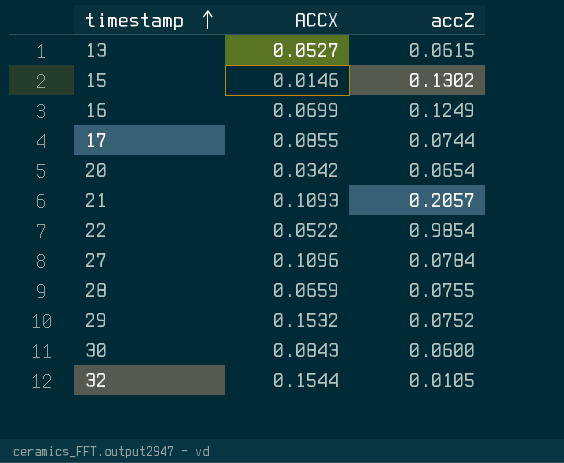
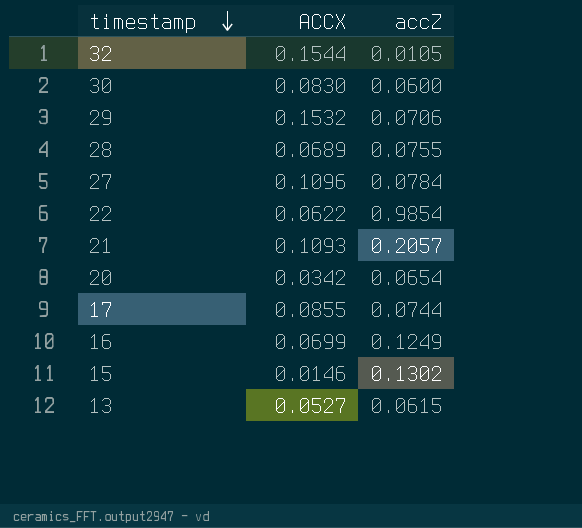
row order: timestamp ascending -> timestamp descending
30 | ACCX: 0.0843 -> 0.0830
29 | accZ: 0.0752 -> 0.0706
28 | ACCX: 0.0659 -> 0.0689
22 | ACCX: 0.0522 -> 0.0622

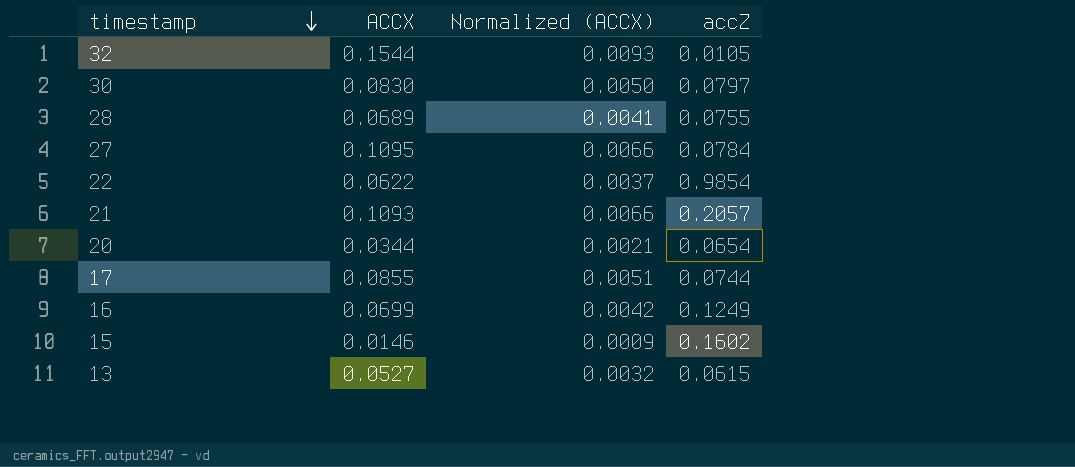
column Normalized (ACCX) | formula: none -> [ACCX] * 0.06
row 29: 0.1532 | 0.0706 -> none
30 | accZ: 0.0600 -> 0.0797
27 | ACCX: 0.1096 -> 0.1095
20 | ACCX: 0.0342 -> 0.0344
15 | accZ: 0.1302 -> 0.1602

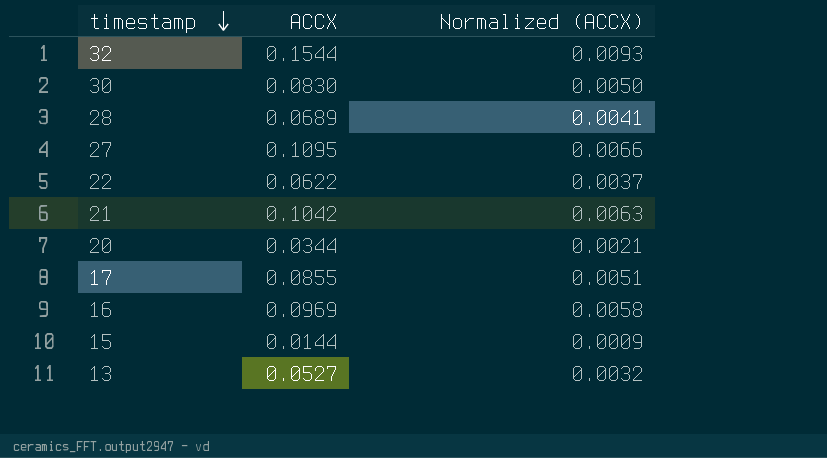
column accZ | position: 4 -> none
21 | ACCX: 0.1093 -> 0.1042
21 | Normalized (ACCX): 0.0066 -> 0.0063
16 | ACCX: 0.0699 -> 0.0969
16 | Normalized (ACCX): 0.0042 -> 0.0058
15 | ACCX: 0.0146 -> 0.0144

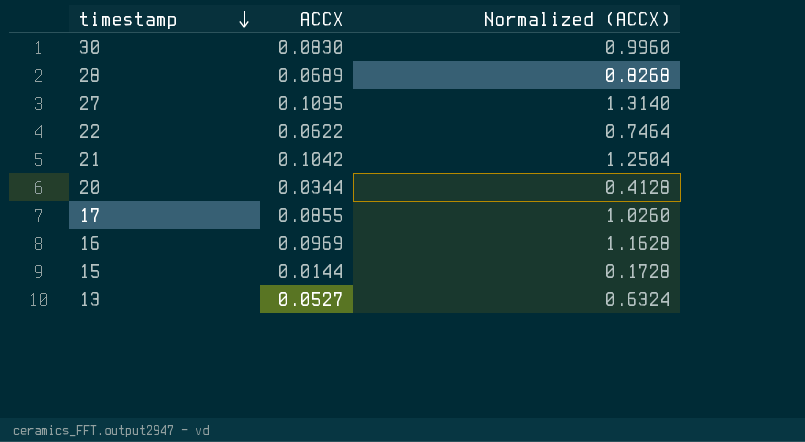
column Normalized (ACCX) | formula: [ACCX] * 0.06 -> [ACCX] * 12
row 32: 0.1544 | 0.0093 -> none

